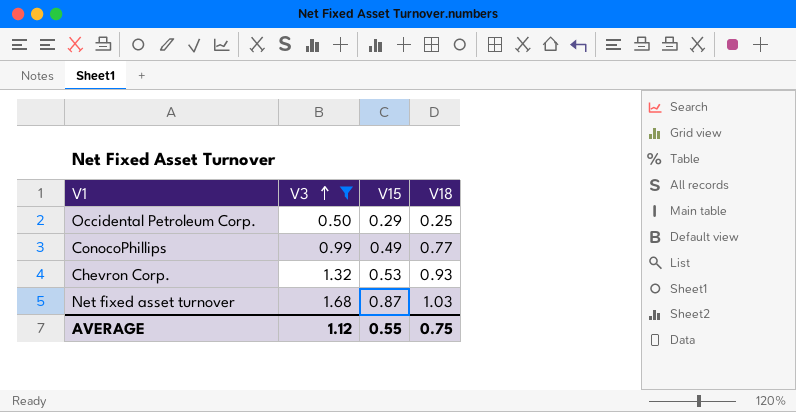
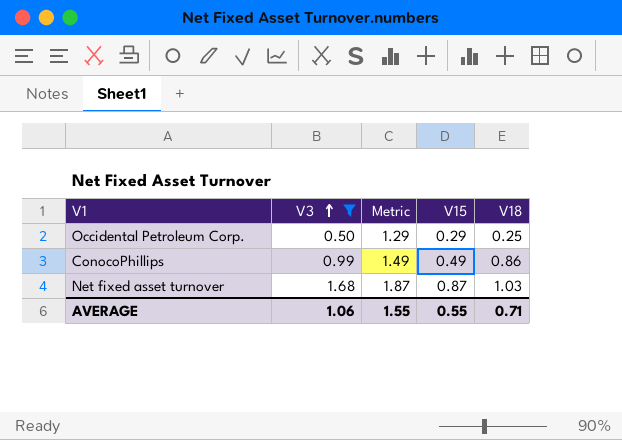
column Metric | formula: none -> [V15] + 1
row Chevron Corp.: 1.32 | 0.53 | 0.93 -> none
ConocoPhillips | V18: 0.77 -> 0.86
AVERAGE | V3: 1.12 -> 1.06
AVERAGE | V18: 0.75 -> 0.71

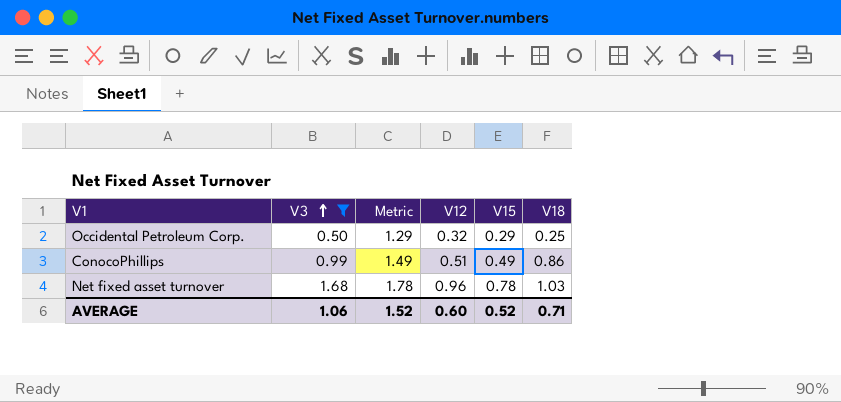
column V12 | position: none -> 4
Net fixed asset turnover | Metric: 1.87 -> 1.78
Net fixed asset turnover | V15: 0.87 -> 0.78
AVERAGE | Metric: 1.55 -> 1.52
AVERAGE | V15: 0.55 -> 0.52

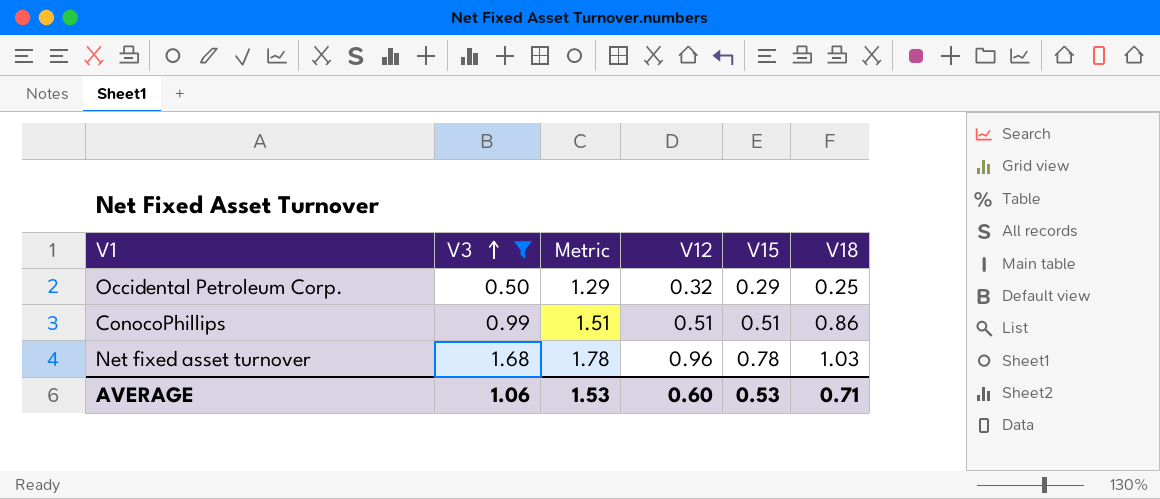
ConocoPhillips | Metric: 1.49 -> 1.51
ConocoPhillips | V15: 0.49 -> 0.51
AVERAGE | Metric: 1.52 -> 1.53
AVERAGE | V15: 0.52 -> 0.53

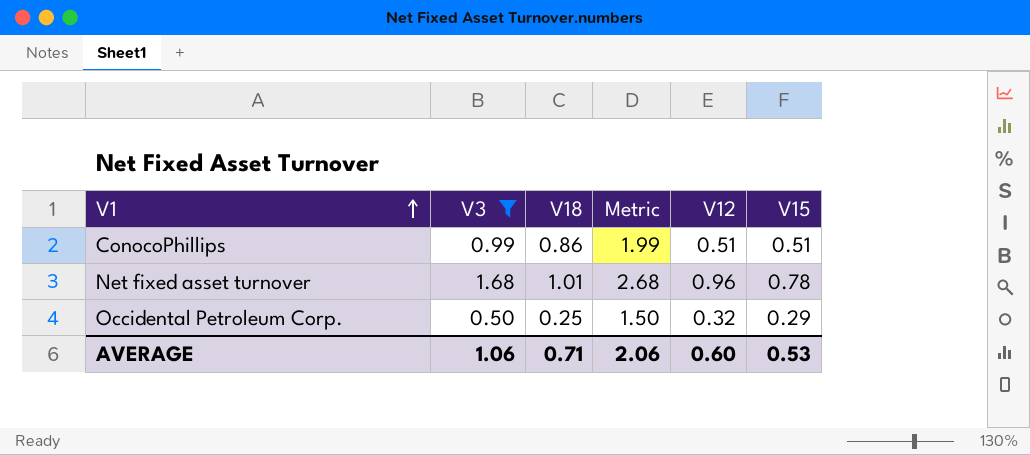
row order: V3 ascending -> V1 ascending
column V18 | position: 6 -> 3
column Metric | formula: [V15] + 1 -> [V3] + 1
Net fixed asset turnover | V18: 1.03 -> 1.01
AVERAGE | Metric: 1.53 -> 2.06

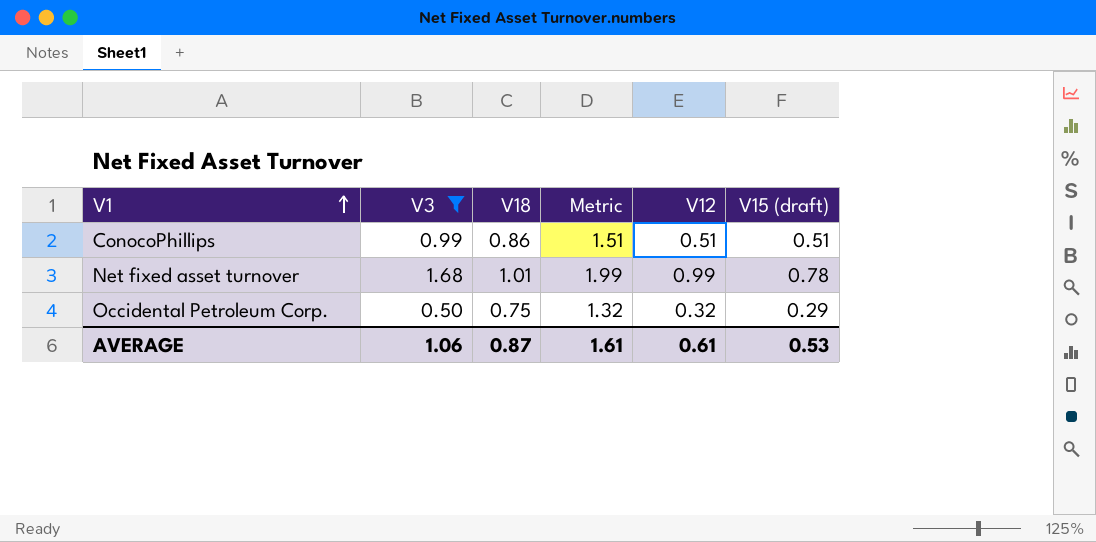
column Metric | formula: [V3] + 1 -> [V12] + 1
column name: V15 -> V15 (draft)
Net fixed asset turnover | V12: 0.96 -> 0.99
Occidental Petroleum Corp. | V18: 0.25 -> 0.75
AVERAGE | V18: 0.71 -> 0.87
AVERAGE | Metric: 2.06 -> 1.61
AVERAGE | V12: 0.60 -> 0.61

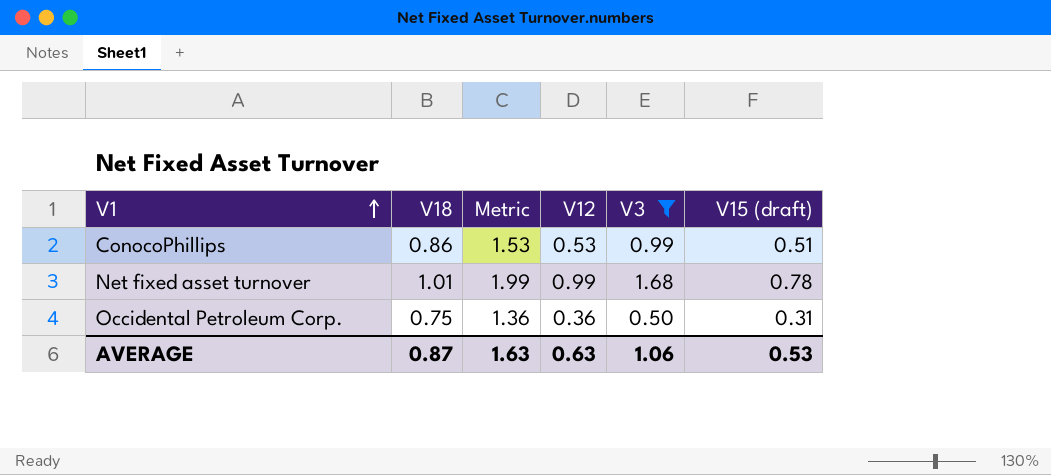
column V3 | position: 2 -> 5
ConocoPhillips | Metric: 1.51 -> 1.53
ConocoPhillips | V12: 0.51 -> 0.53
Occidental Petroleum Corp. | Metric: 1.32 -> 1.36
Occidental Petroleum Corp. | V12: 0.32 -> 0.36
Occidental Petroleum Corp. | V15 (draft): 0.29 -> 0.31
AVERAGE | Metric: 1.61 -> 1.63
AVERAGE | V12: 0.61 -> 0.63

